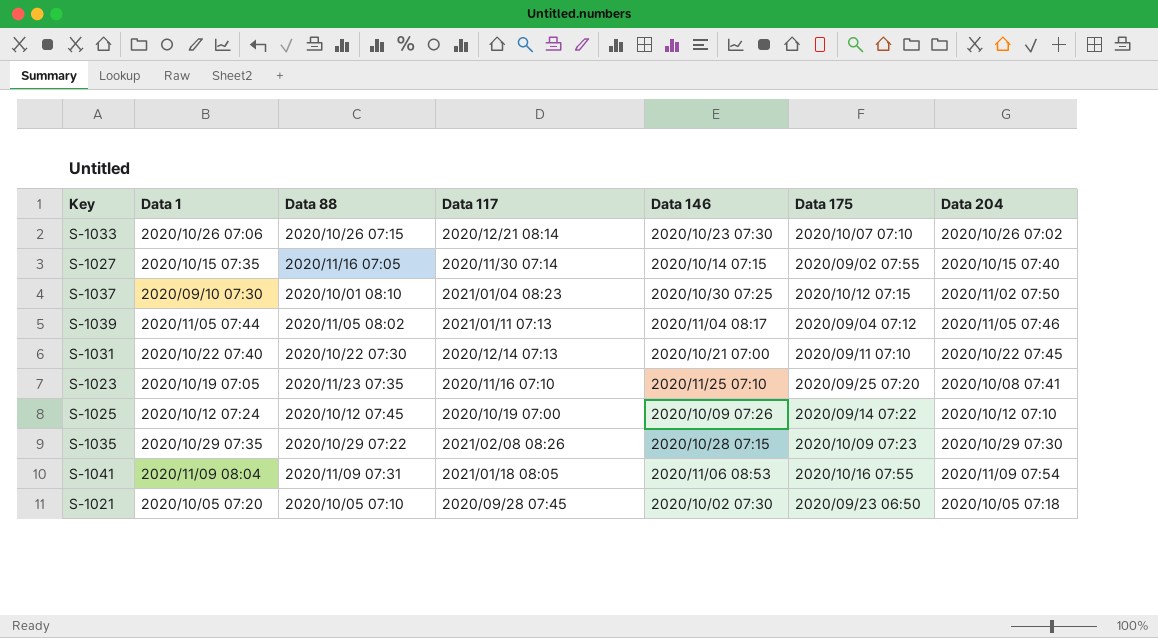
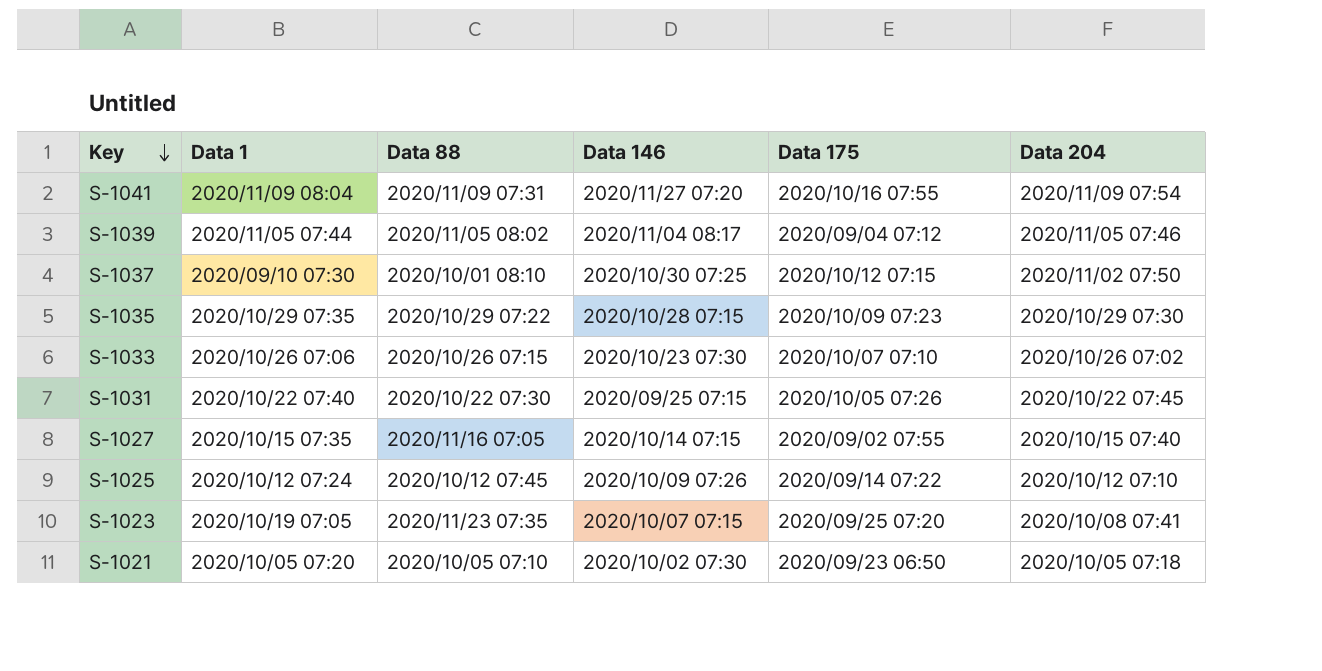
row order: none -> Key descending
column Data 117 | position: 4 -> none
S-1041 | Data 146: 2020/11/06 08:53 -> 2020/11/27 07:20
S-1031 | Data 146: 2020/10/21 07:00 -> 2020/09/25 07:15
S-1031 | Data 175: 2020/09/11 07:10 -> 2020/10/05 07:26
S-1023 | Data 146: 2020/11/25 07:10 -> 2020/10/07 07:15

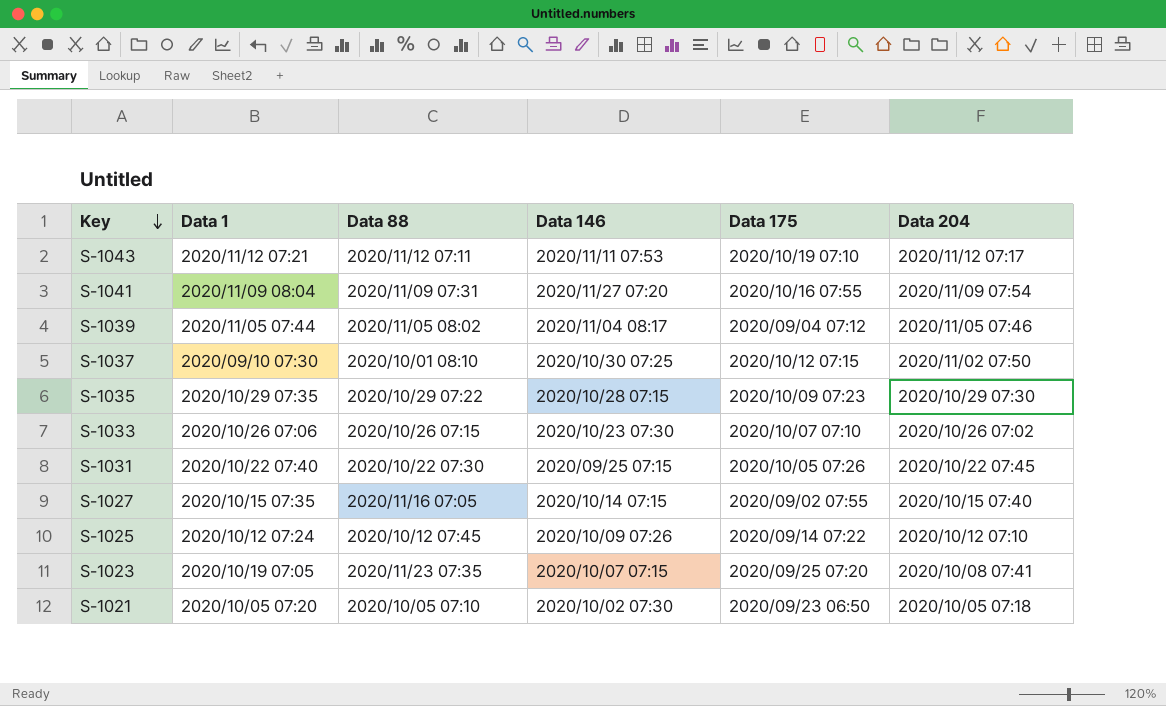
row S-1043: none -> 2020/11/12 07:21 | 2020/11/12 07:11 | 2020/11/11 07:53 | 2020/10/19 07:10 | 2020/11/12 07:17

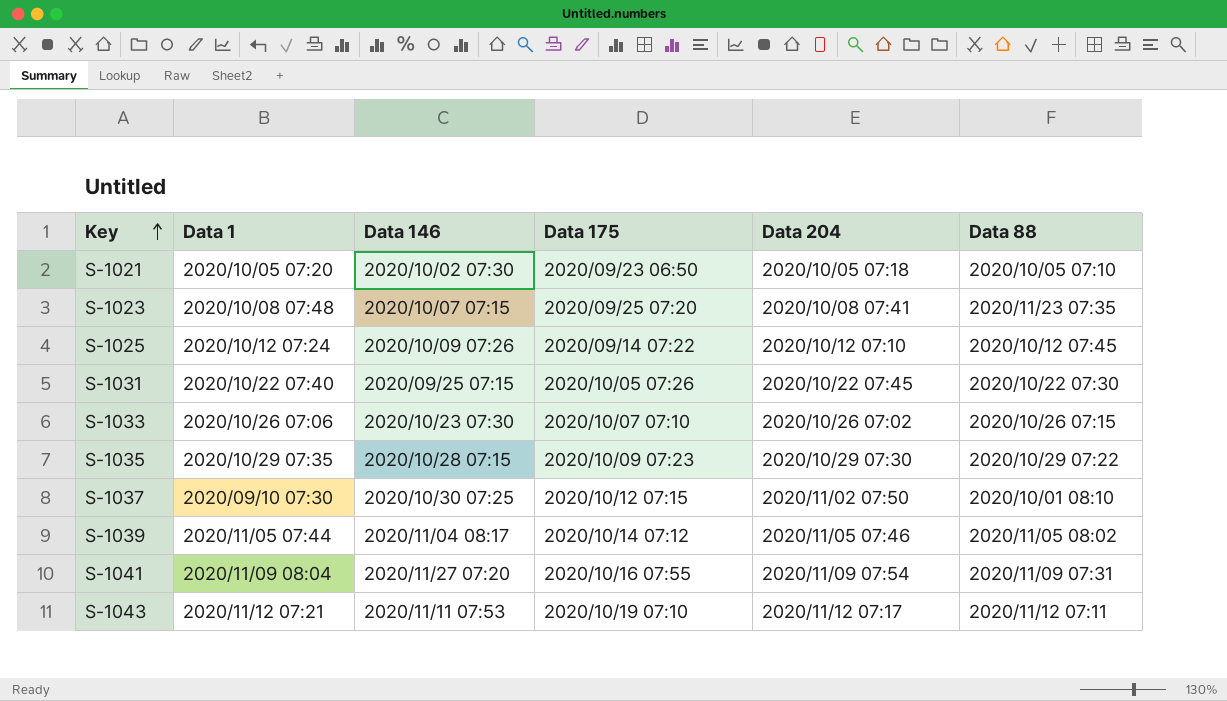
row order: Key descending -> Key ascending
column Data 88 | position: 3 -> 6
row S-1027: 2020/10/15 07:35 | 2020/11/16 07:05 | 2020/10/14 07:15 | 2020/09/02 07:55 | 2020/10/15 07:40 -> none
S-1023 | Data 1: 2020/10/19 07:05 -> 2020/10/08 07:48
S-1039 | Data 175: 2020/09/04 07:12 -> 2020/10/14 07:12

